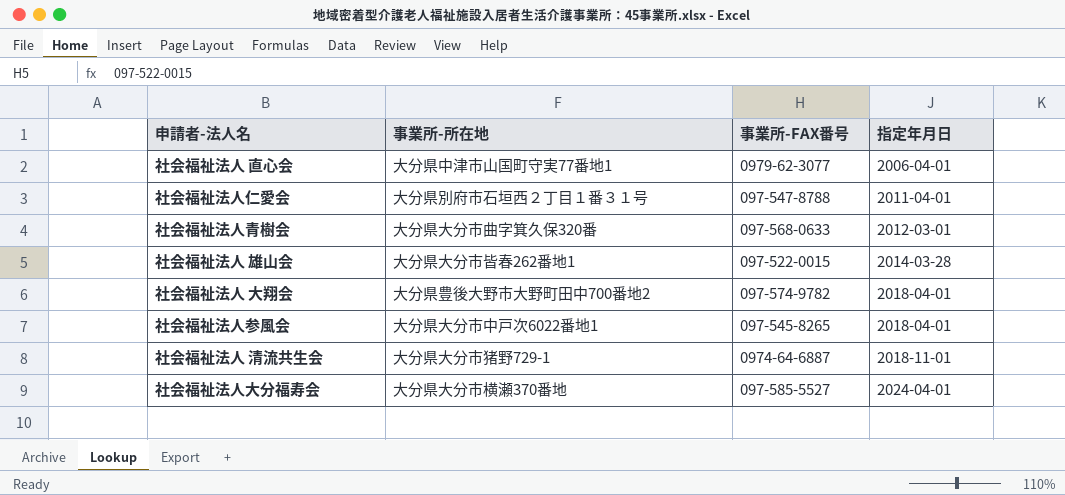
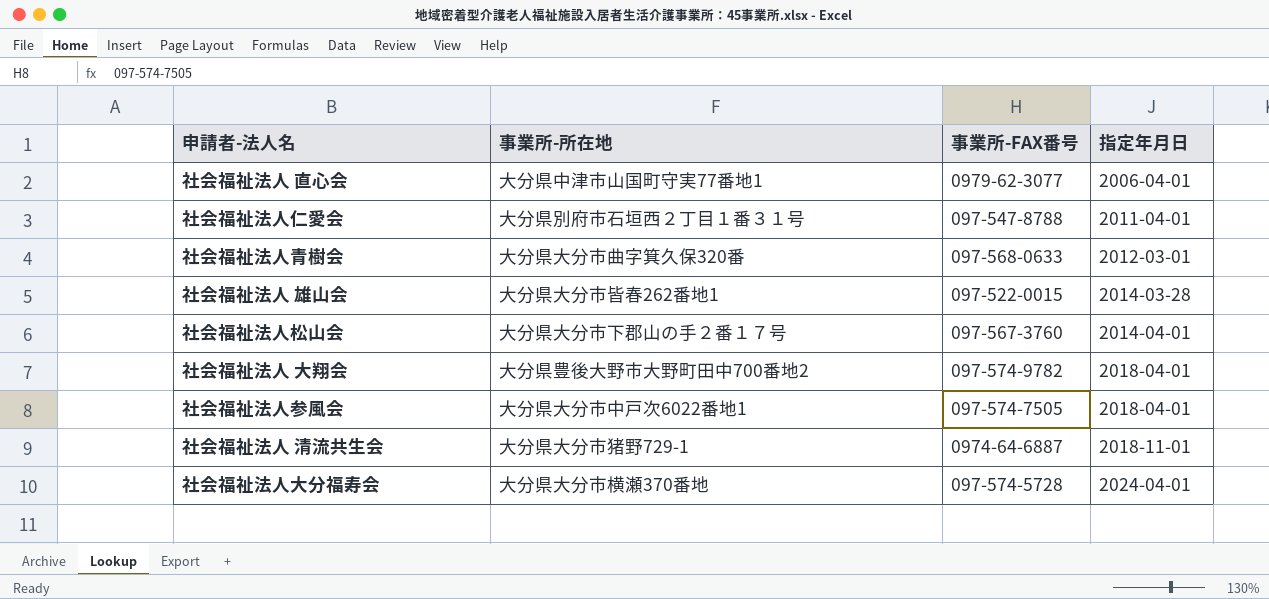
row 社会福祉法人松山会: none -> 大分県大分市下郡山の手２番１７号 | 097-567-3760 | 2014-04-01
社会福祉法人参風会 | 事業所-FAX番号: 097-545-8265 -> 097-574-7505
社会福祉法人大分福寿会 | 事業所-FAX番号: 097-585-5527 -> 097-574-5728

